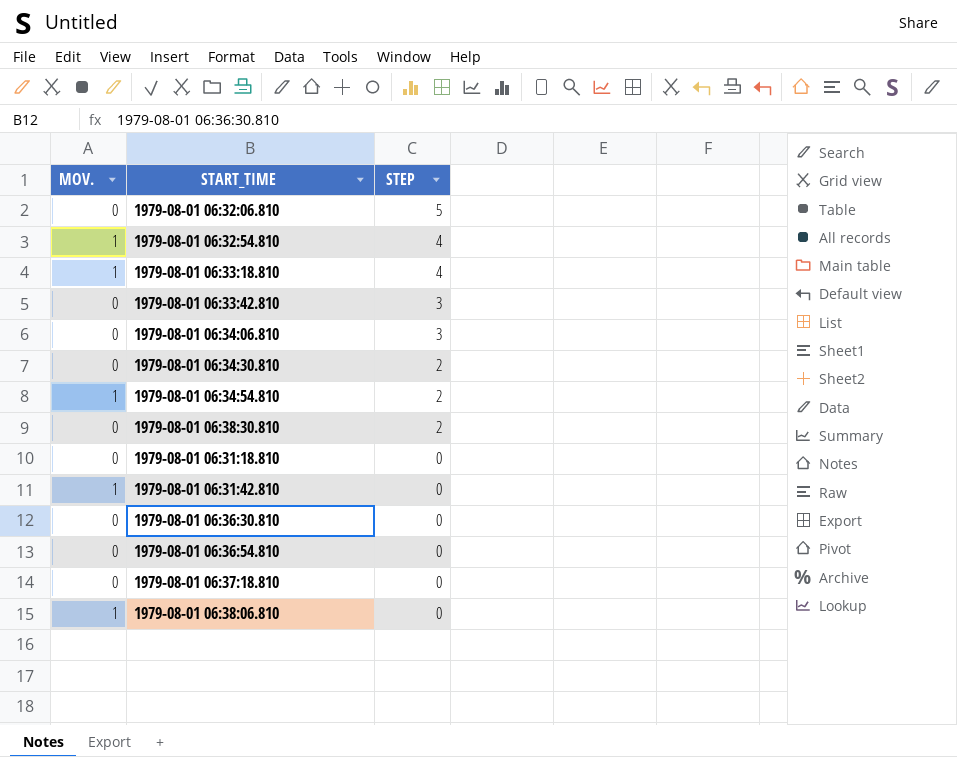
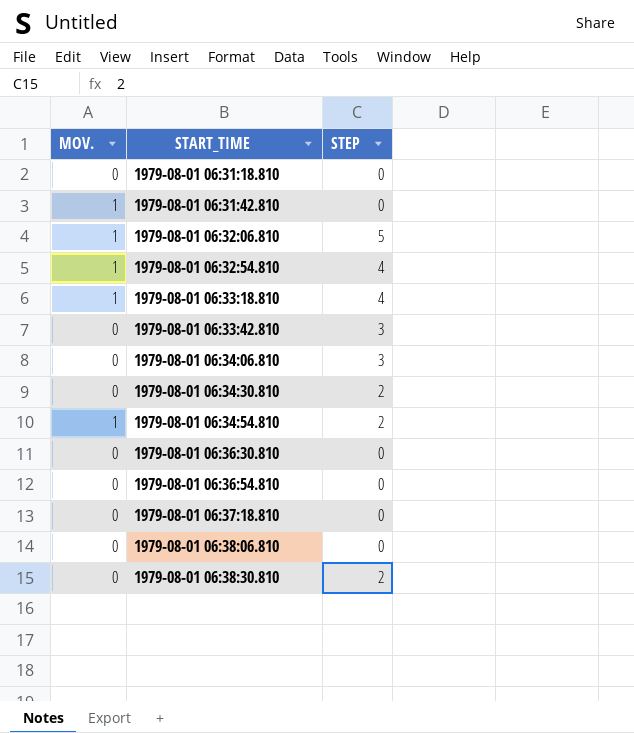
row order: STEP descending -> START_TIME ascending
1979-08-01 06:32:06.810 | MOV.: 0 -> 1
1979-08-01 06:38:06.810 | MOV.: 1 -> 0

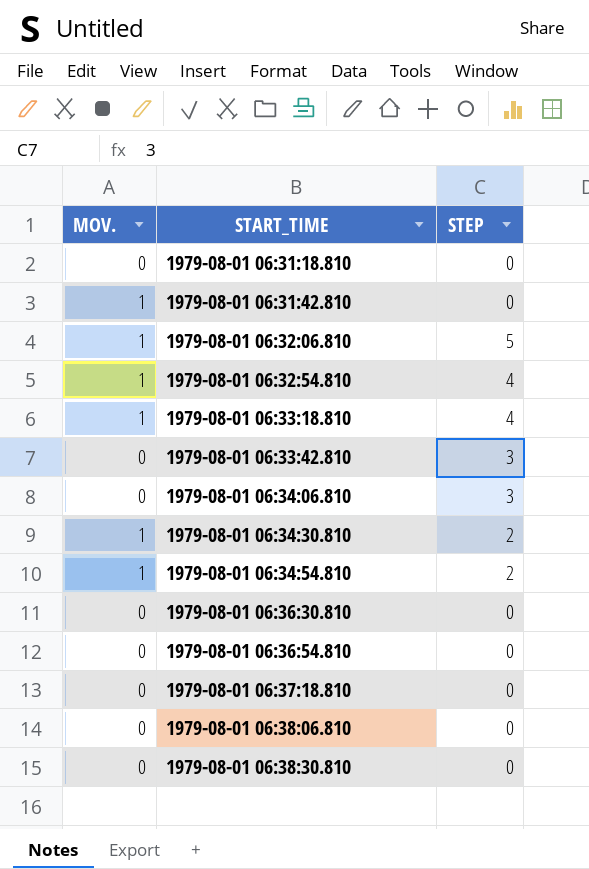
1979-08-01 06:34:30.810 | MOV.: 0 -> 1
1979-08-01 06:38:30.810 | STEP: 2 -> 0

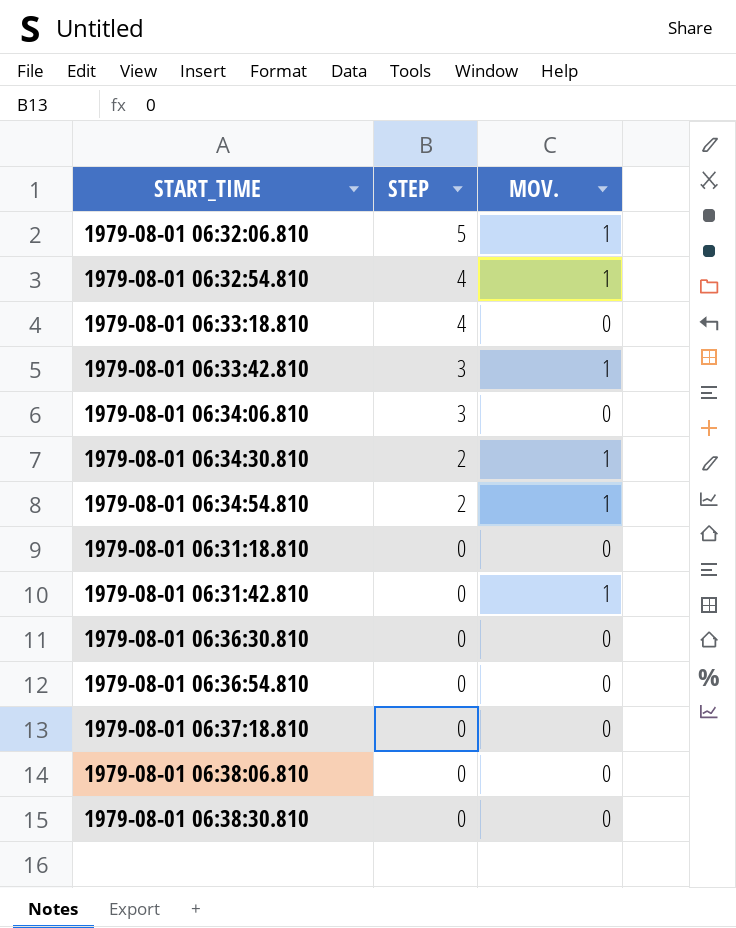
row order: START_TIME ascending -> STEP descending
column MOV. | position: 1 -> 3
1979-08-01 06:33:18.810 | MOV.: 1 -> 0
1979-08-01 06:33:42.810 | MOV.: 0 -> 1

